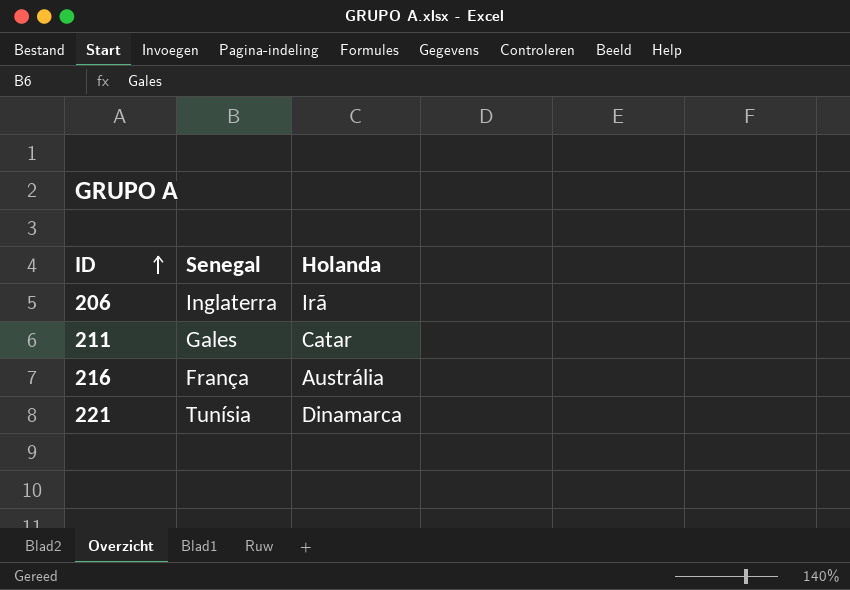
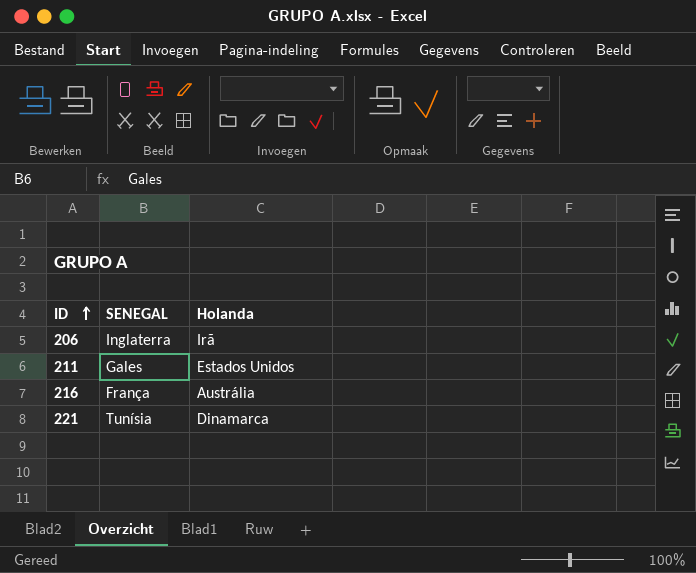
column name: Senegal -> SENEGAL
211 | Holanda: Catar -> Estados Unidos

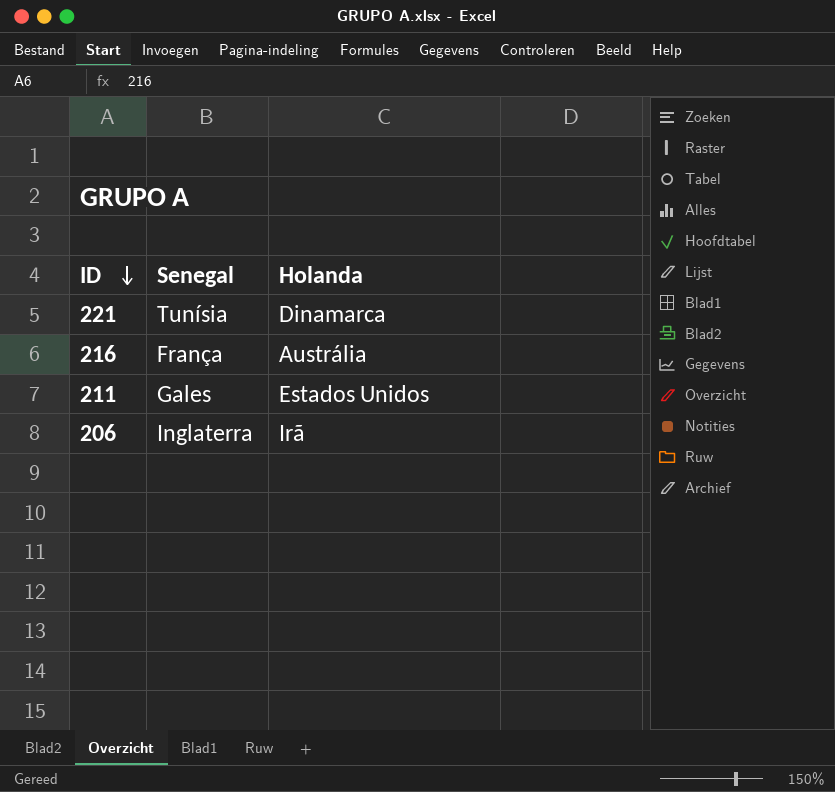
row order: ID ascending -> ID descending
column name: SENEGAL -> Senegal

